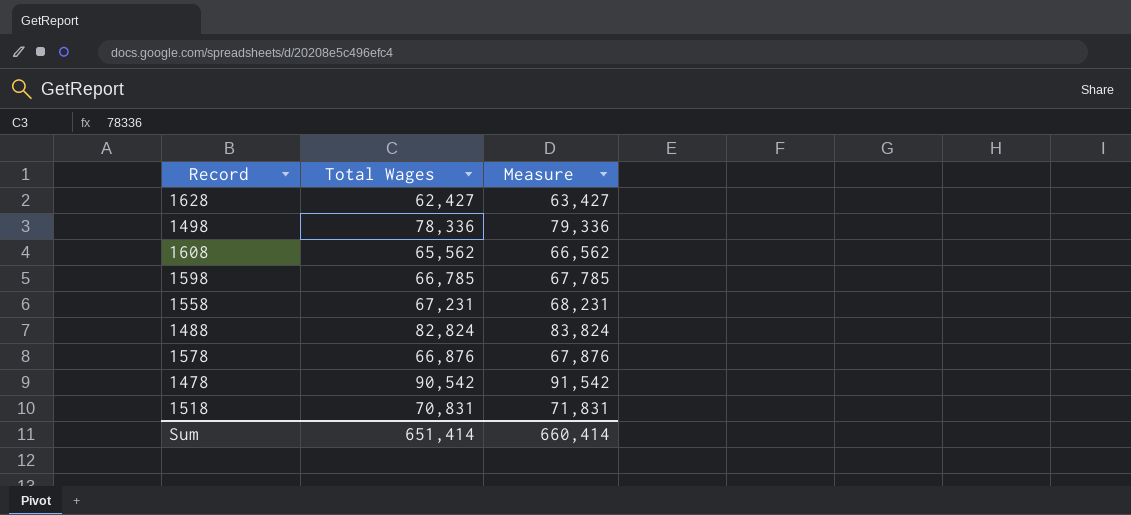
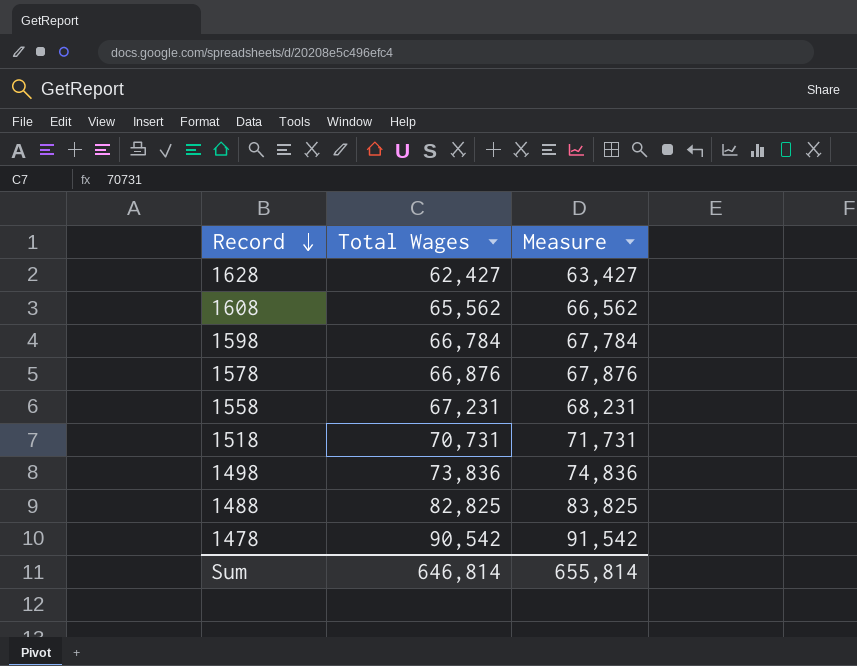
row order: none -> Record descending
1598 | Total Wages: 66,785 -> 66,784
1598 | Measure: 67,785 -> 67,784
1518 | Total Wages: 70,831 -> 70,731
1518 | Measure: 71,831 -> 71,731
1498 | Total Wages: 78,336 -> 73,836
1498 | Measure: 79,336 -> 74,836
1488 | Total Wages: 82,824 -> 82,825
1488 | Measure: 83,824 -> 83,825
Sum | Total Wages: 651,414 -> 646,814
Sum | Measure: 660,414 -> 655,814

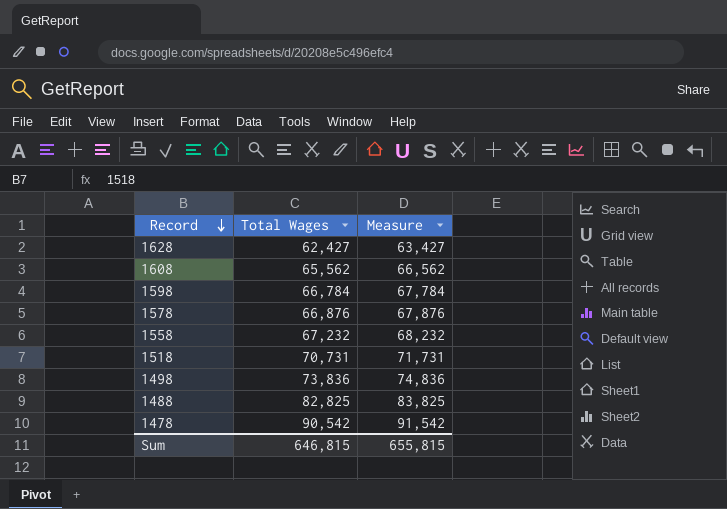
1558 | Total Wages: 67,231 -> 67,232
1558 | Measure: 68,231 -> 68,232
Sum | Total Wages: 646,814 -> 646,815
Sum | Measure: 655,814 -> 655,815

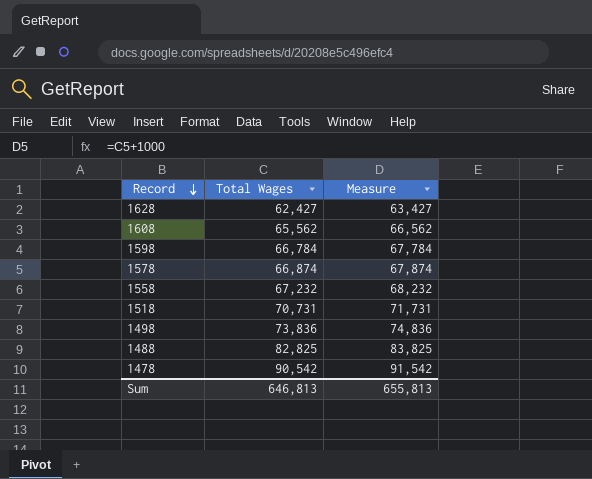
1578 | Total Wages: 66,876 -> 66,874
1578 | Measure: 67,876 -> 67,874
Sum | Total Wages: 646,815 -> 646,813
Sum | Measure: 655,815 -> 655,813

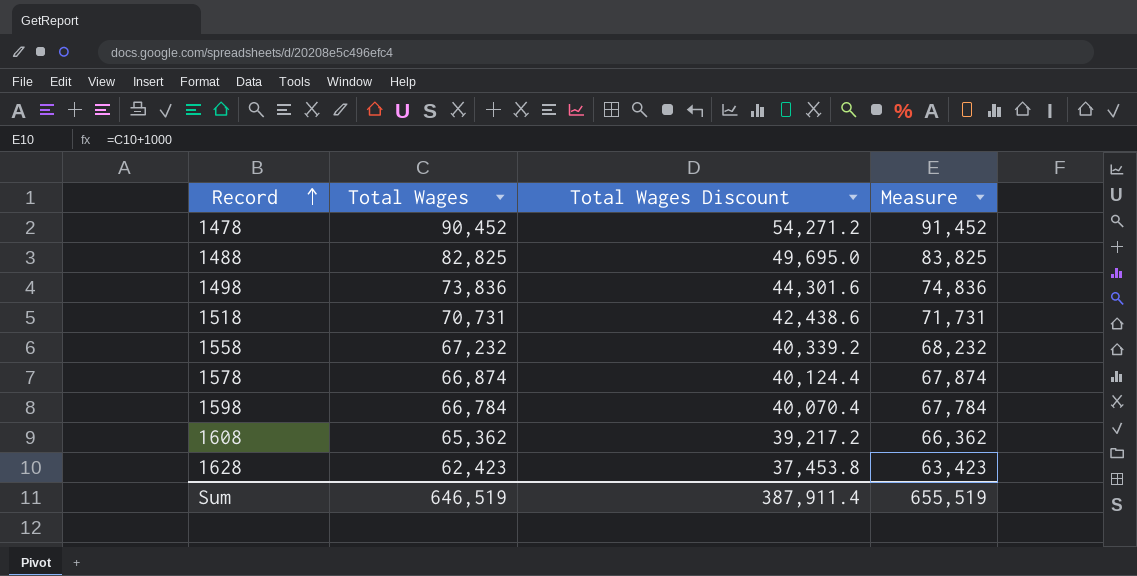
row order: Record descending -> Record ascending
column Total Wages Discount | formula: none -> [Total Wages] * 0.6
1478 | Total Wages: 90,542 -> 90,452
1478 | Measure: 91,542 -> 91,452
1608 | Total Wages: 65,562 -> 65,362
1608 | Measure: 66,562 -> 66,362
1628 | Total Wages: 62,427 -> 62,423
1628 | Measure: 63,427 -> 63,423
Sum | Total Wages: 646,813 -> 646,519
Sum | Measure: 655,813 -> 655,519

